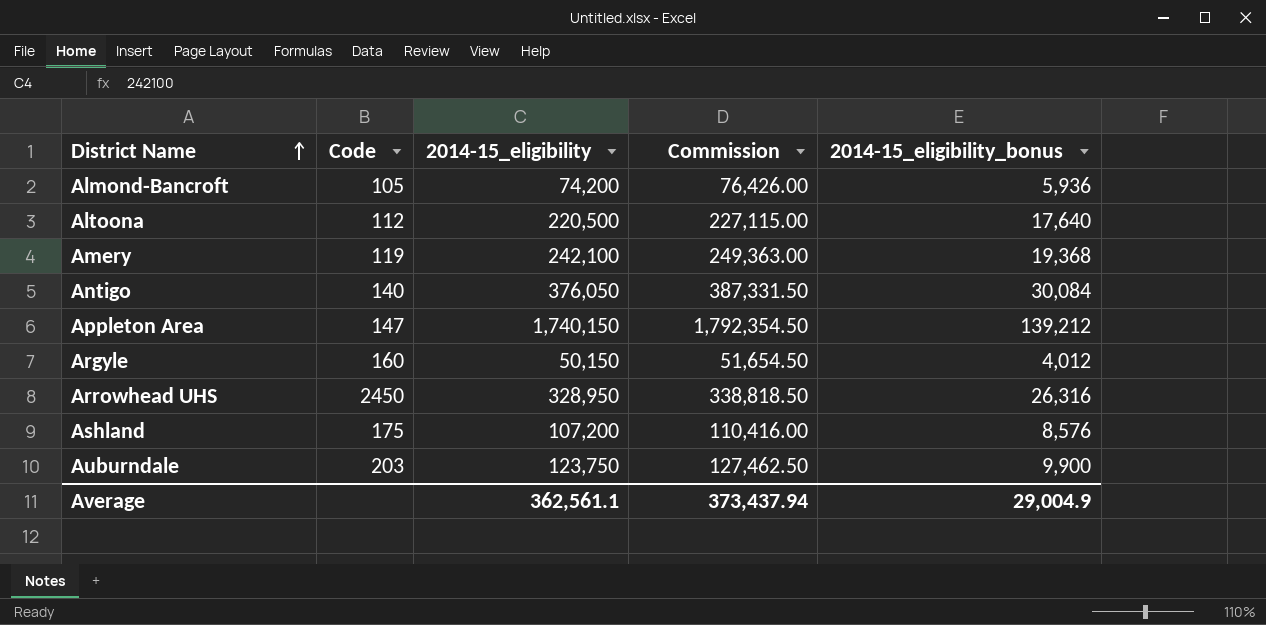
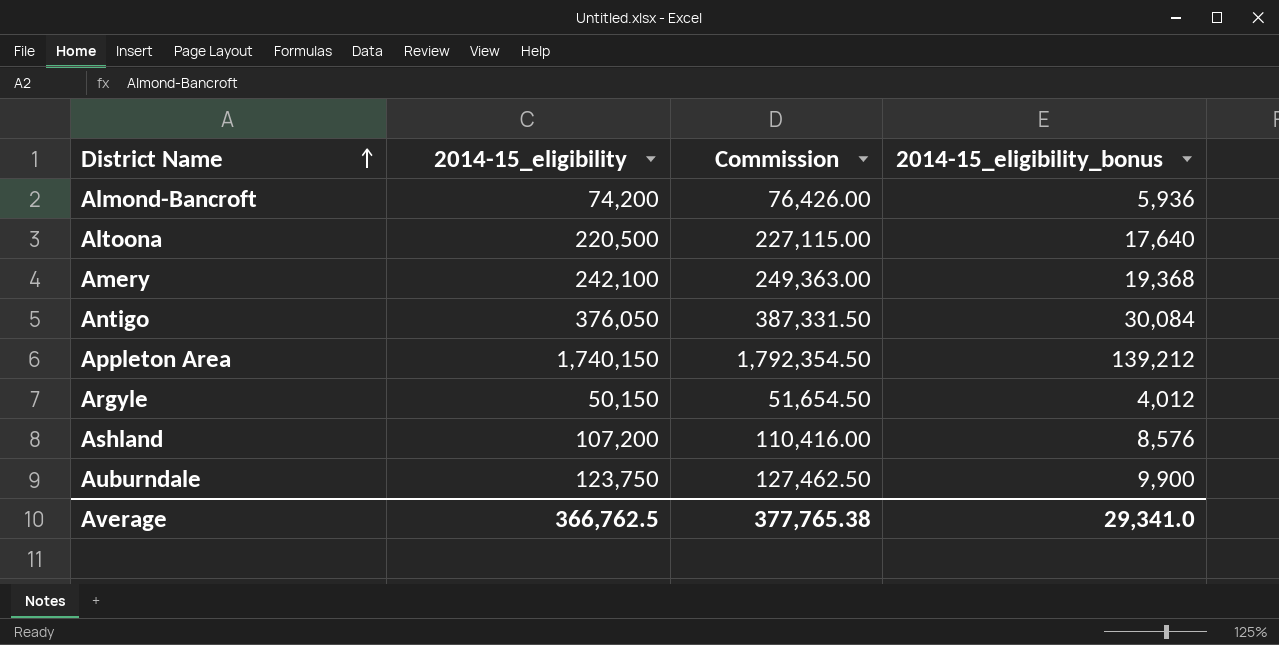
column Code | position: 2 -> none
row Arrowhead UHS: 2450 | 328,950 | 338,818.50 | 26,316 -> none
Average | 2014-15_eligibility: 362,561.1 -> 366,762.5
Average | Commission: 373,437.94 -> 377,765.38
Average | 2014-15_eligibility_bonus: 29,004.9 -> 29,341.0

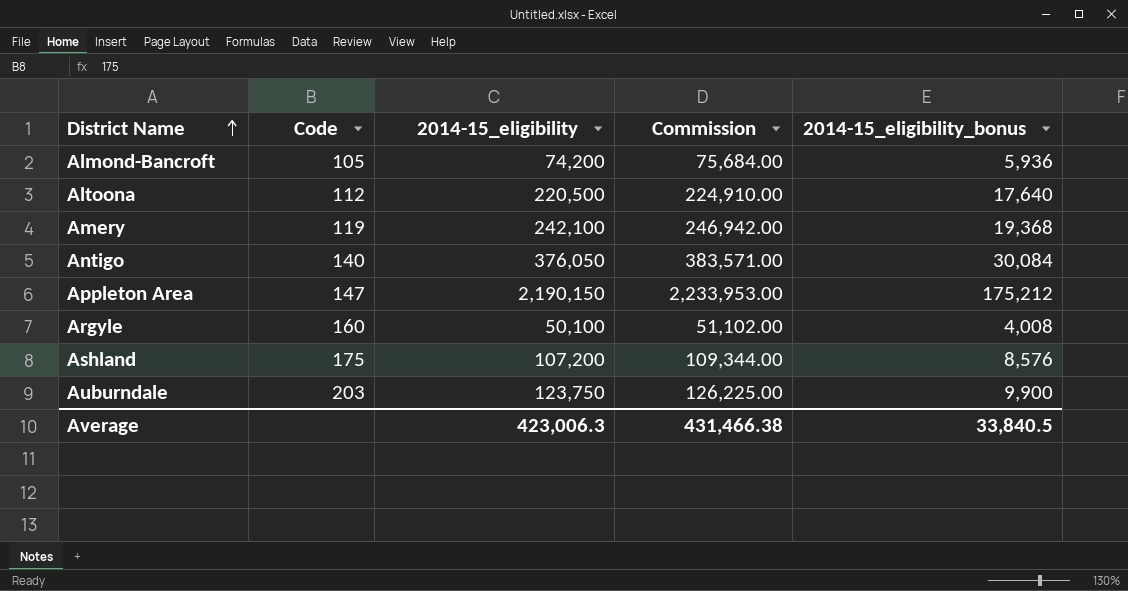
column Code | position: none -> 2
column Commission | formula: [2014-15_eligibility] * 1.03 -> [2014-15_eligibility] * 1.02
Appleton Area | 2014-15_eligibility: 1,740,150 -> 2,190,150
Appleton Area | 2014-15_eligibility_bonus: 139,212 -> 175,212
Argyle | 2014-15_eligibility: 50,150 -> 50,100
Argyle | 2014-15_eligibility_bonus: 4,012 -> 4,008
Average | 2014-15_eligibility: 366,762.5 -> 423,006.3
Average | Commission: 377,765.38 -> 431,466.38
Average | 2014-15_eligibility_bonus: 29,341.0 -> 33,840.5

